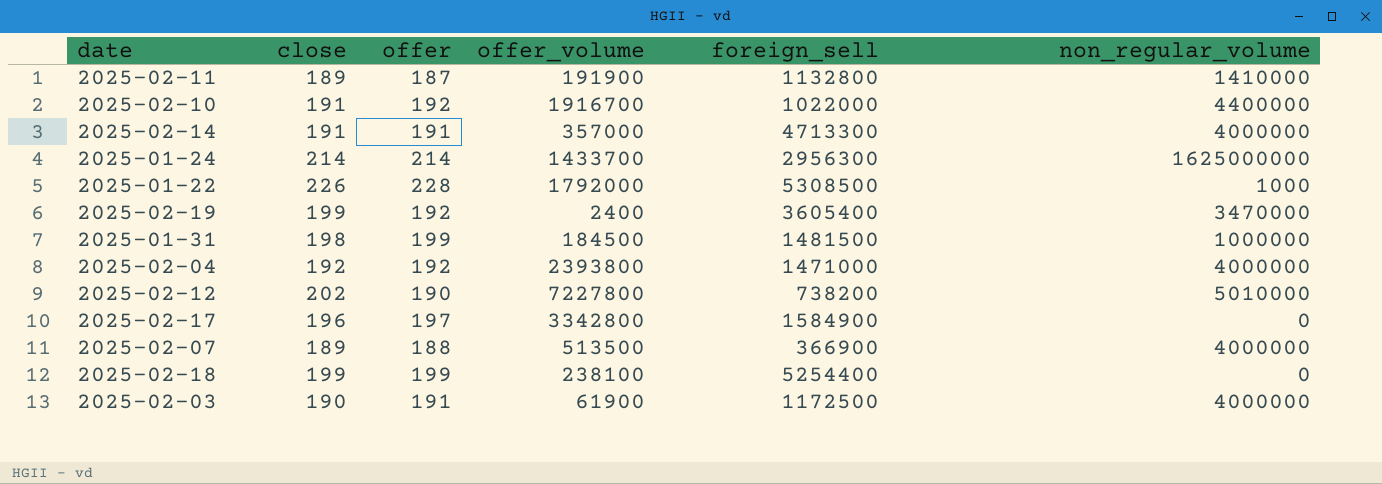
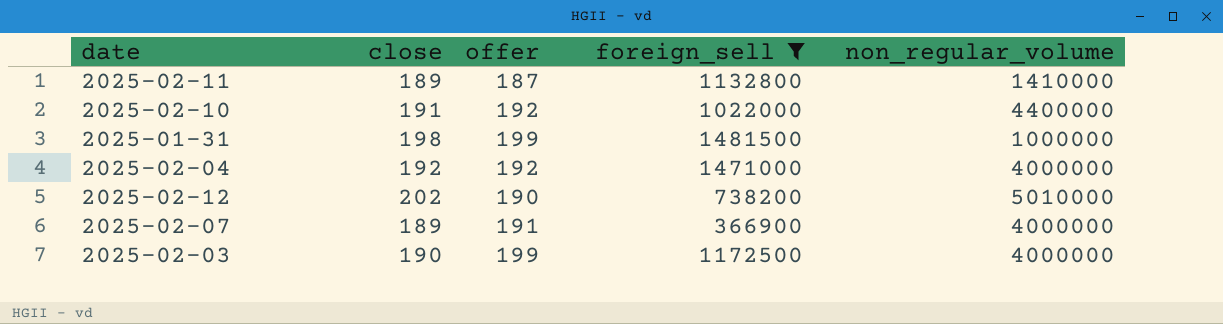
filter: none -> foreign_sell <= 1481500
column offer_volume | position: 4 -> none
2025-02-07 | offer: 188 -> 191
2025-02-03 | offer: 191 -> 199

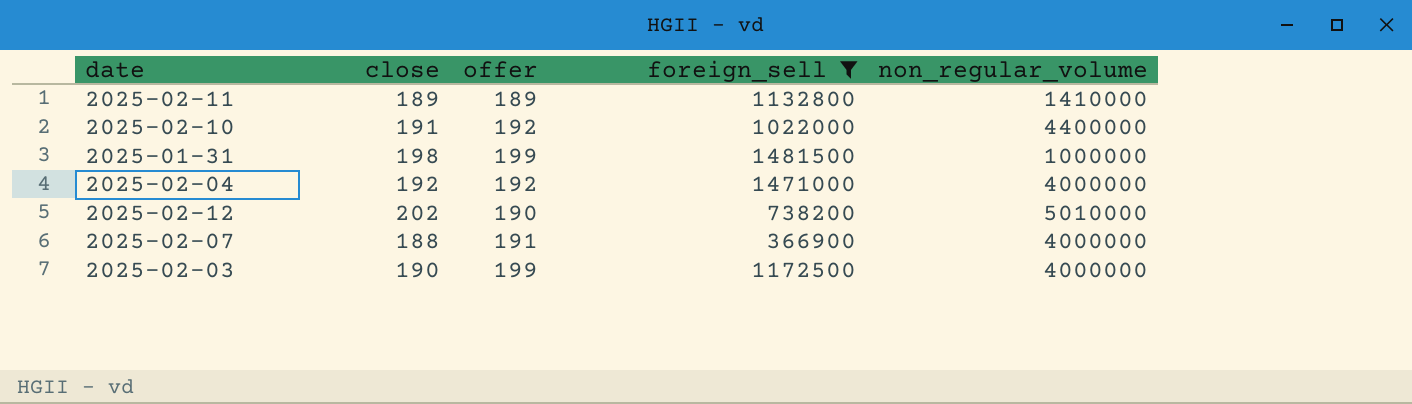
2025-02-11 | offer: 187 -> 189
2025-02-07 | close: 189 -> 188

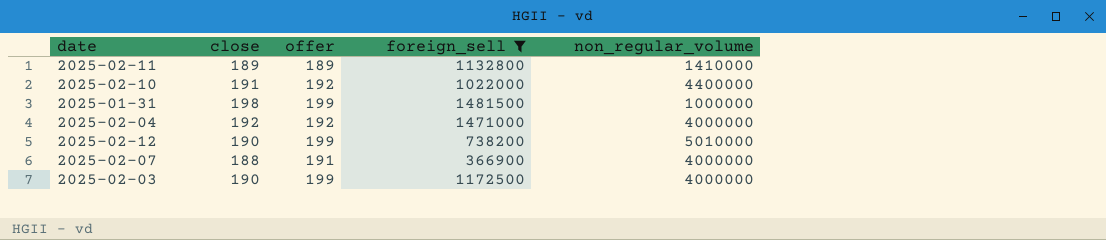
2025-02-12 | close: 202 -> 190
2025-02-12 | offer: 190 -> 199

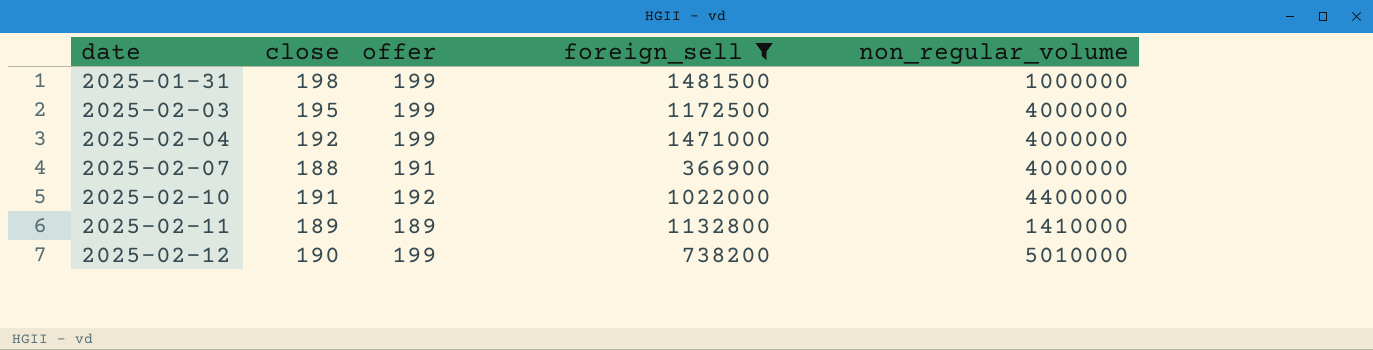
row order: none -> date ascending
2025-02-03 | close: 190 -> 195
2025-02-04 | offer: 192 -> 199

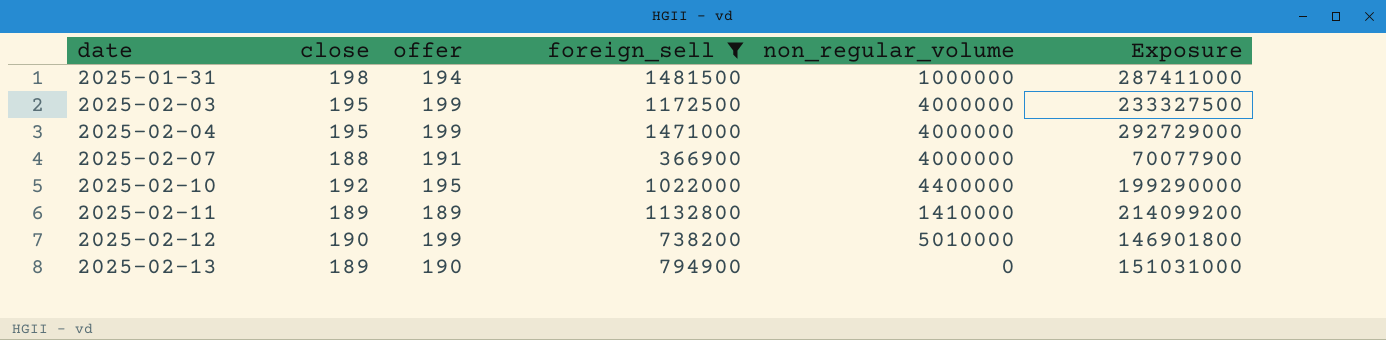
column Exposure | formula: none -> [offer] * [foreign_sell]
2025-01-31 | offer: 199 -> 194
2025-02-04 | close: 192 -> 195
2025-02-10 | close: 191 -> 192
2025-02-10 | offer: 192 -> 195
row 2025-02-13: none -> 189 | 190 | 794900 | 0 | 151031000

